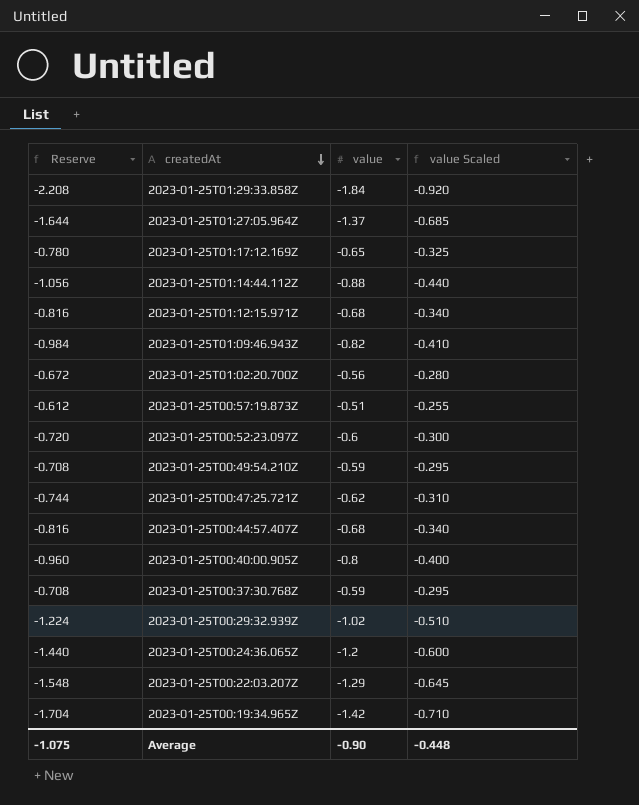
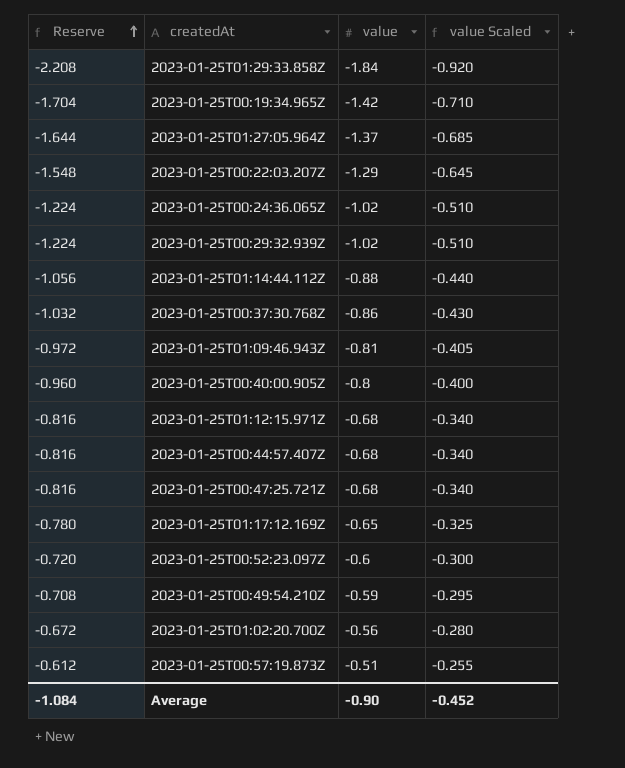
row order: createdAt descending -> Reserve ascending
2023-01-25T00:24:36.065Z | Reserve: -1.440 -> -1.224
2023-01-25T00:24:36.065Z | value: -1.2 -> -1.02
2023-01-25T00:24:36.065Z | value Scaled: -0.600 -> -0.510
2023-01-25T00:37:30.768Z | Reserve: -0.708 -> -1.032
2023-01-25T00:37:30.768Z | value: -0.59 -> -0.86
2023-01-25T00:37:30.768Z | value Scaled: -0.295 -> -0.430
2023-01-25T01:09:46.943Z | Reserve: -0.984 -> -0.972
2023-01-25T01:09:46.943Z | value: -0.82 -> -0.81
2023-01-25T01:09:46.943Z | value Scaled: -0.410 -> -0.405
2023-01-25T00:47:25.721Z | Reserve: -0.744 -> -0.816
2023-01-25T00:47:25.721Z | value: -0.62 -> -0.68
2023-01-25T00:47:25.721Z | value Scaled: -0.310 -> -0.340
Average | Reserve: -1.075 -> -1.084
Average | value Scaled: -0.448 -> -0.452

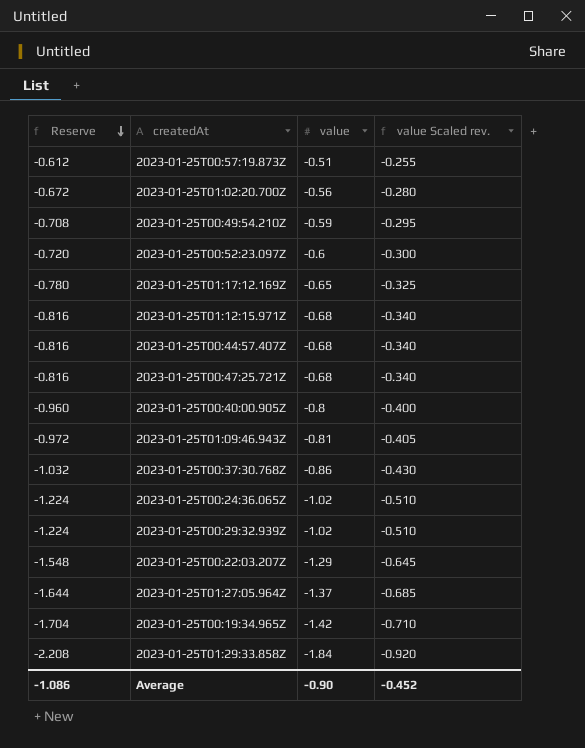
row order: Reserve ascending -> Reserve descending
column name: value Scaled -> value Scaled rev.
row 2023-01-25T01:14:44.112Z: -1.056 | -0.88 | -0.440 -> none
Average | Reserve: -1.084 -> -1.086

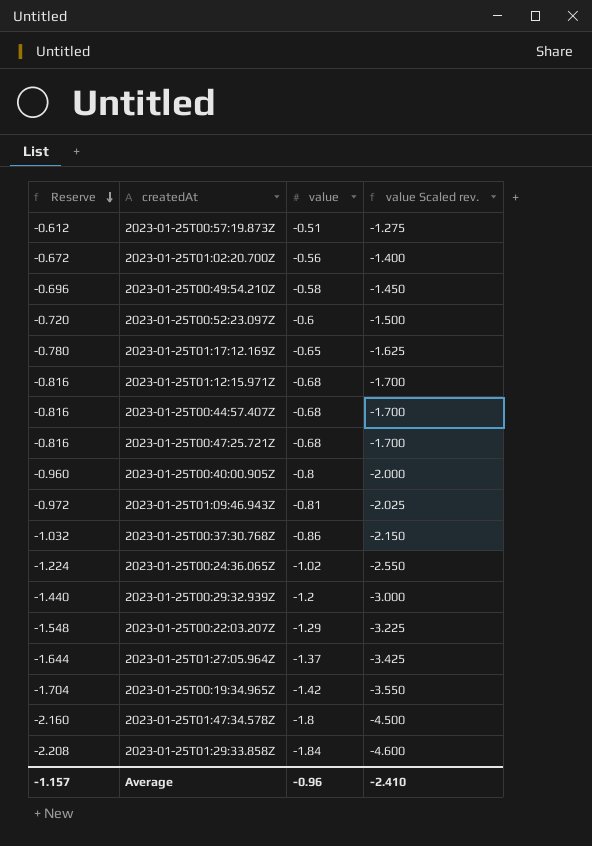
column value Scaled rev. | formula: [value] * 0.5 -> [value] * 2.5
2023-01-25T00:49:54.210Z | Reserve: -0.708 -> -0.696
2023-01-25T00:49:54.210Z | value: -0.59 -> -0.58
2023-01-25T00:29:32.939Z | Reserve: -1.224 -> -1.440
2023-01-25T00:29:32.939Z | value: -1.02 -> -1.2
row 2023-01-25T01:47:34.578Z: none -> -2.160 | -1.8 | -4.500
Average | Reserve: -1.086 -> -1.157
Average | value: -0.90 -> -0.96
Average | value Scaled rev.: -0.452 -> -2.410

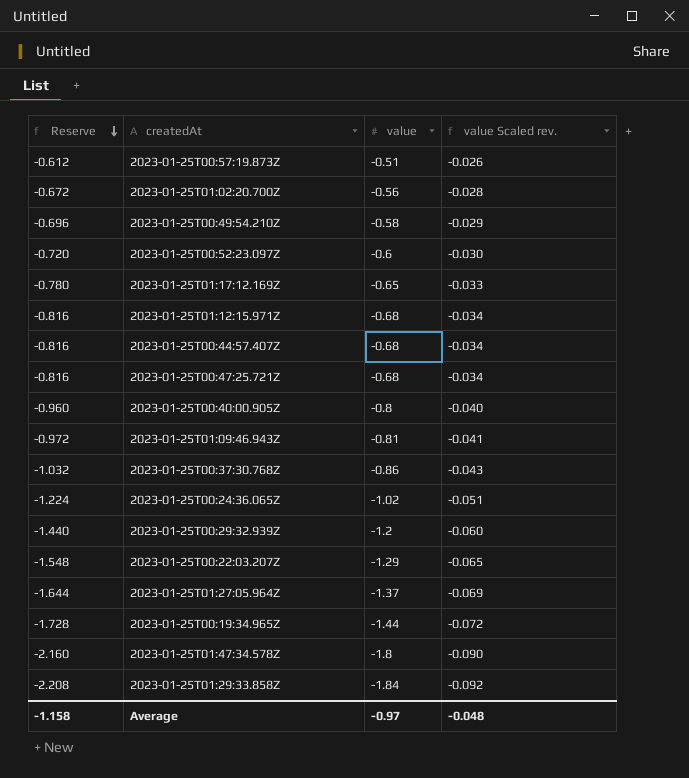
column value Scaled rev. | formula: [value] * 2.5 -> [value] * 0.05
2023-01-25T00:19:34.965Z | Reserve: -1.704 -> -1.728
2023-01-25T00:19:34.965Z | value: -1.42 -> -1.44
Average | Reserve: -1.157 -> -1.158
Average | value: -0.96 -> -0.97
Average | value Scaled rev.: -2.410 -> -0.048

